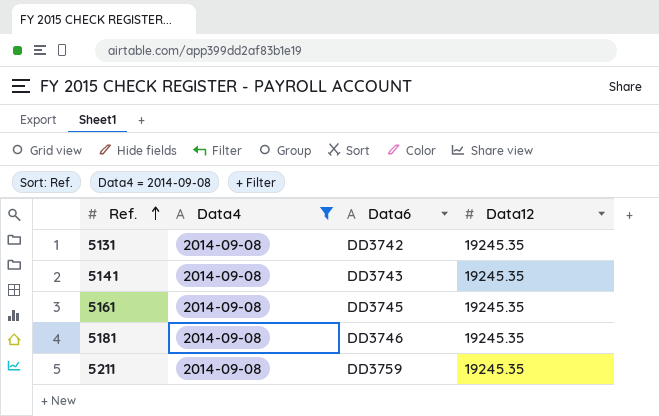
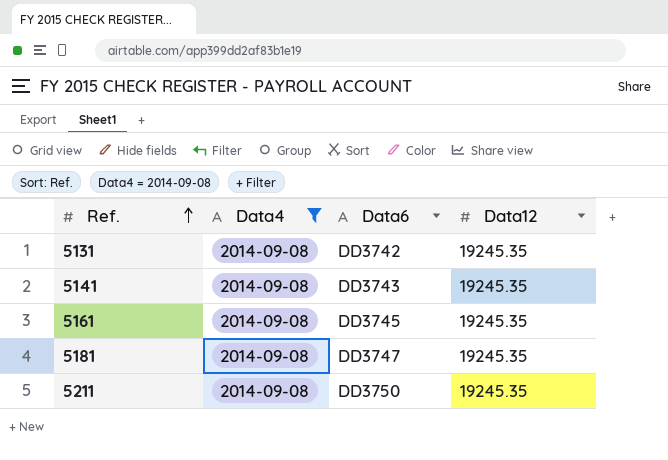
5181 | Data6: DD3746 -> DD3747
5211 | Data6: DD3759 -> DD3750

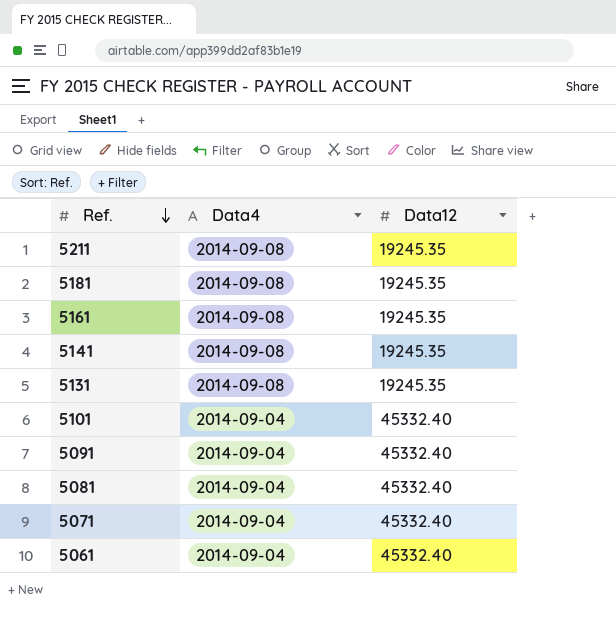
filter: Data4 = 2014-09-08 -> none
row order: Ref. ascending -> Ref. descending
column Data6 | position: 3 -> none

